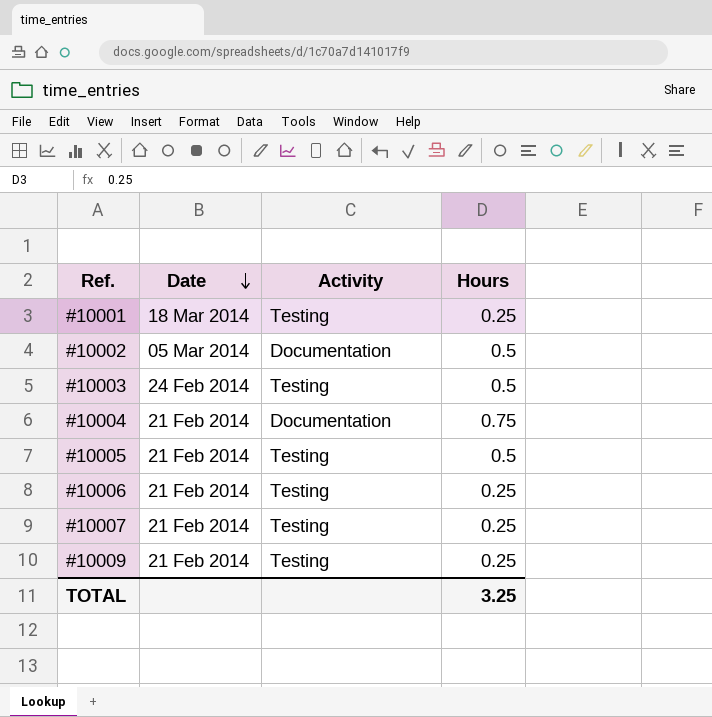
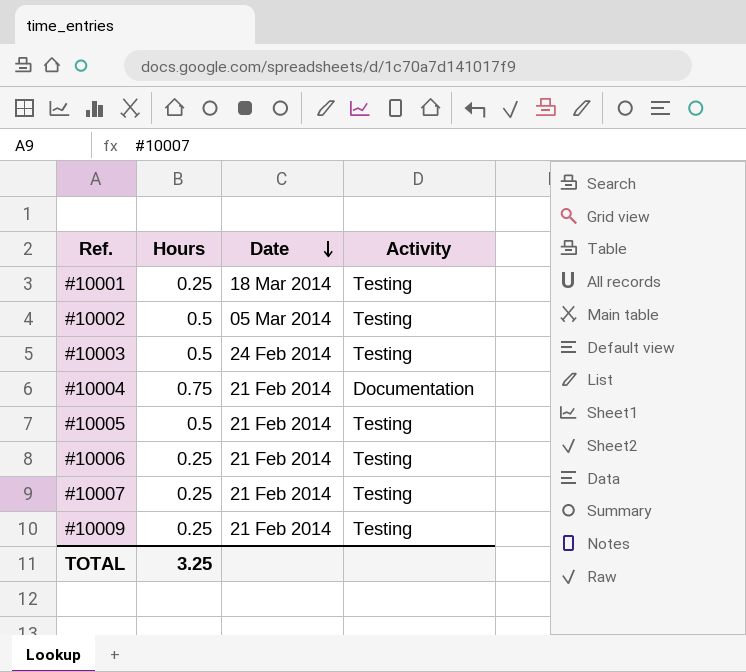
column Hours | position: 4 -> 2
#10002 | Activity: Documentation -> Testing

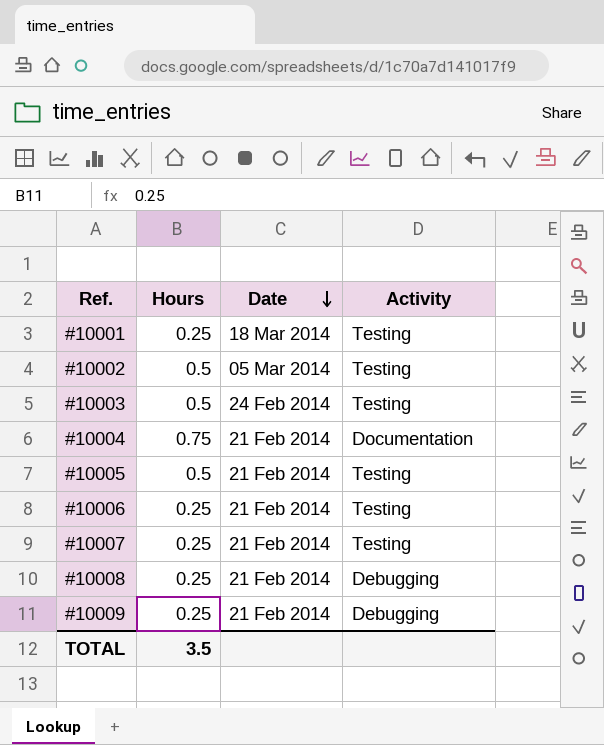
row #10008: none -> 0.25 | 21 Feb 2014 | Debugging
#10009 | Activity: Testing -> Debugging
TOTAL | Hours: 3.25 -> 3.5

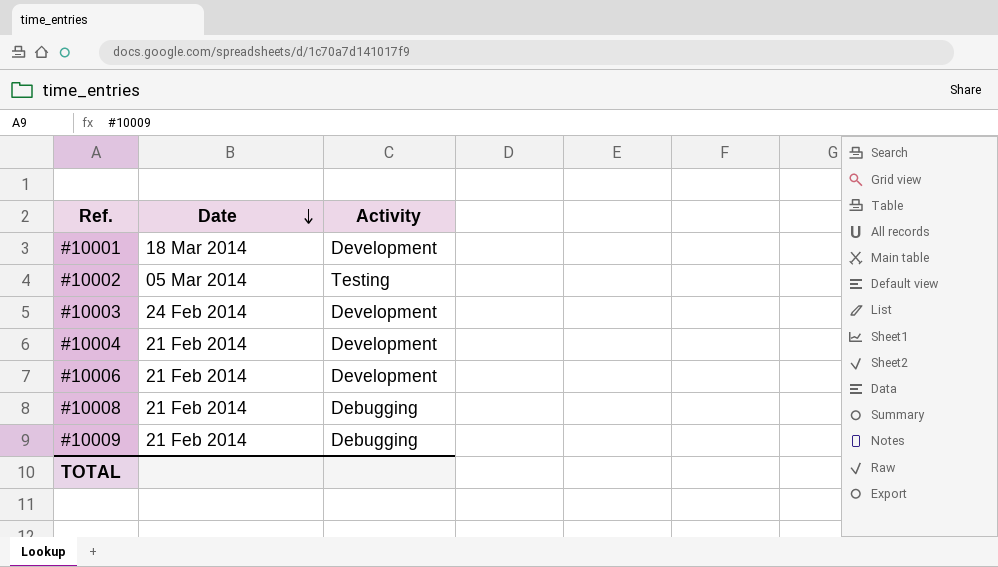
column Hours | position: 2 -> none
row #10005: 0.5 | 21 Feb 2014 | Testing -> none
row #10007: 0.25 | 21 Feb 2014 | Testing -> none
#10001 | Activity: Testing -> Development
#10003 | Activity: Testing -> Development
#10004 | Activity: Documentation -> Development
#10006 | Activity: Testing -> Development

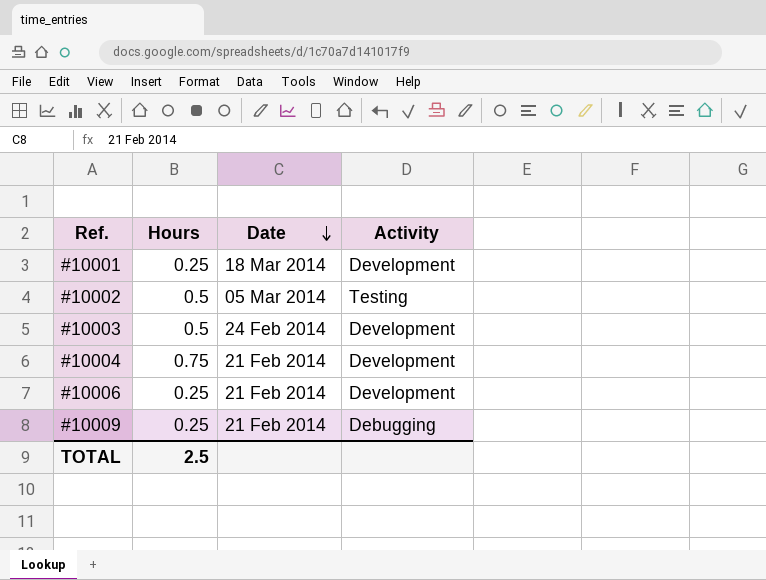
column Hours | position: none -> 2
row #10008: 21 Feb 2014 | Debugging -> none

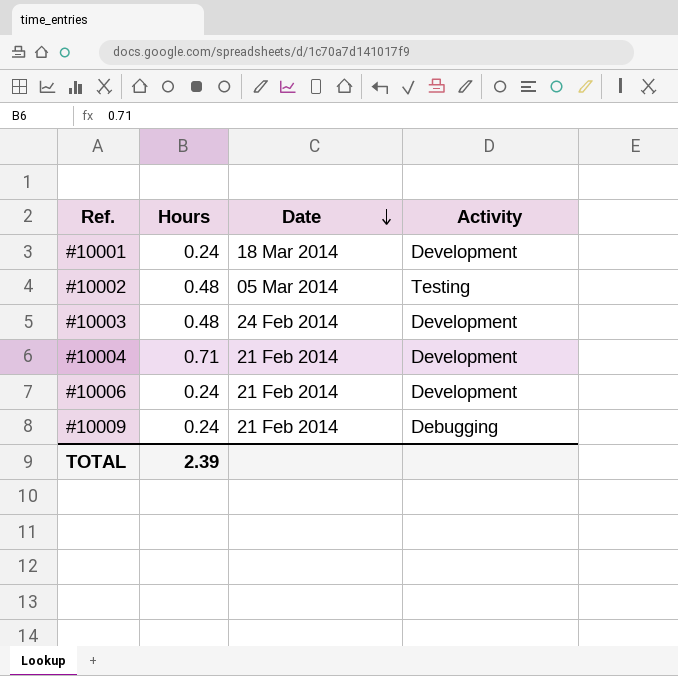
#10001 | Hours: 0.25 -> 0.24
#10002 | Hours: 0.5 -> 0.48
#10003 | Hours: 0.5 -> 0.48
#10004 | Hours: 0.75 -> 0.71
#10006 | Hours: 0.25 -> 0.24
#10009 | Hours: 0.25 -> 0.24
TOTAL | Hours: 2.5 -> 2.39

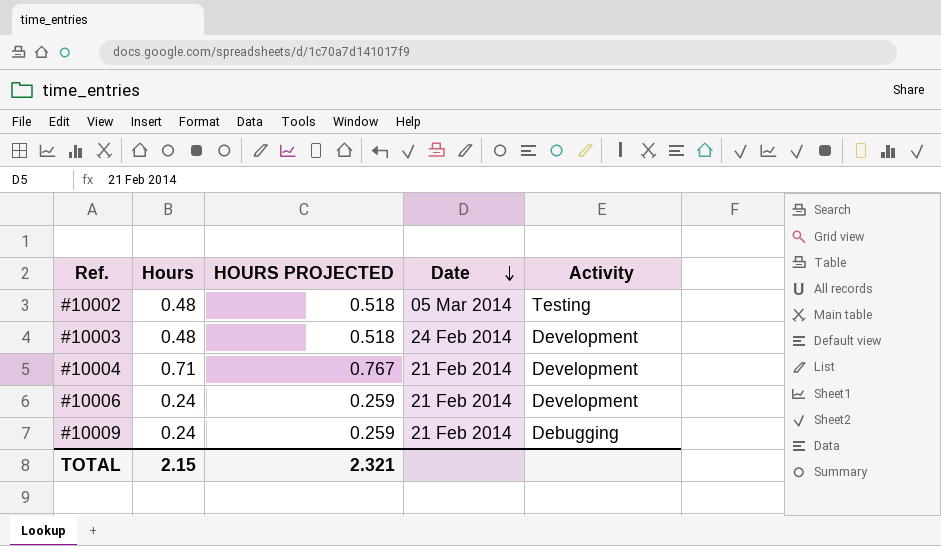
column HOURS PROJECTED | formula: none -> [Hours] * 1.08
row #10001: 0.24 | 18 Mar 2014 | Development -> none
TOTAL | Hours: 2.39 -> 2.15

